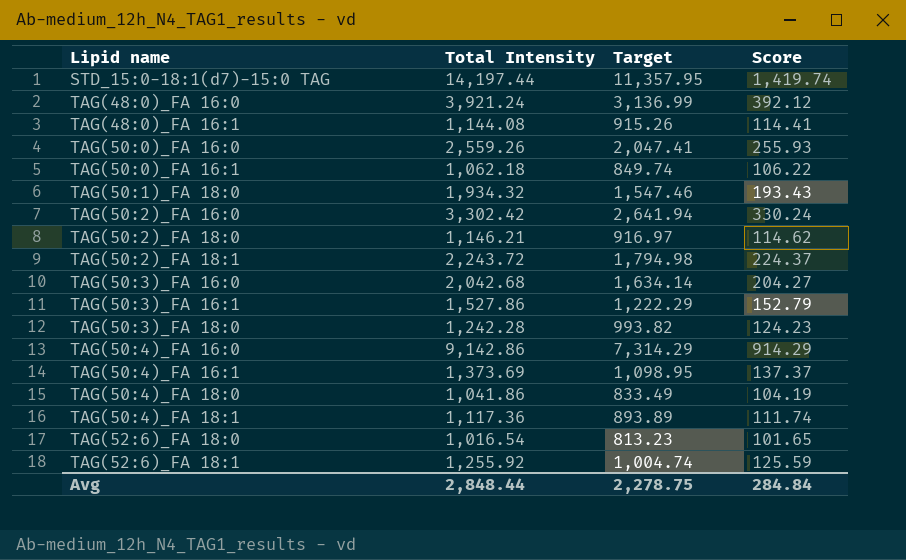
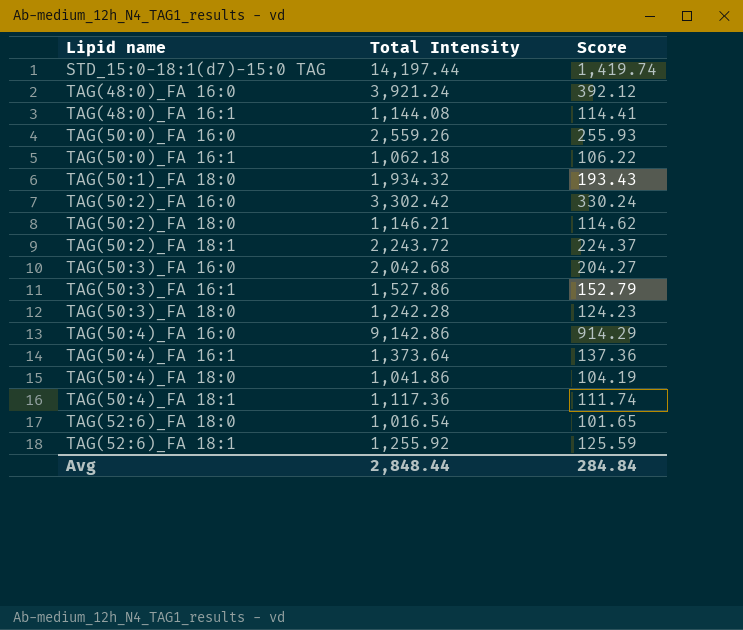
column Target | formula: [Total Intensity] * 0.8 -> none
TAG(50:4)_FA 16:1 | Total Intensity: 1,373.69 -> 1,373.64
TAG(50:4)_FA 16:1 | Score: 137.37 -> 137.36

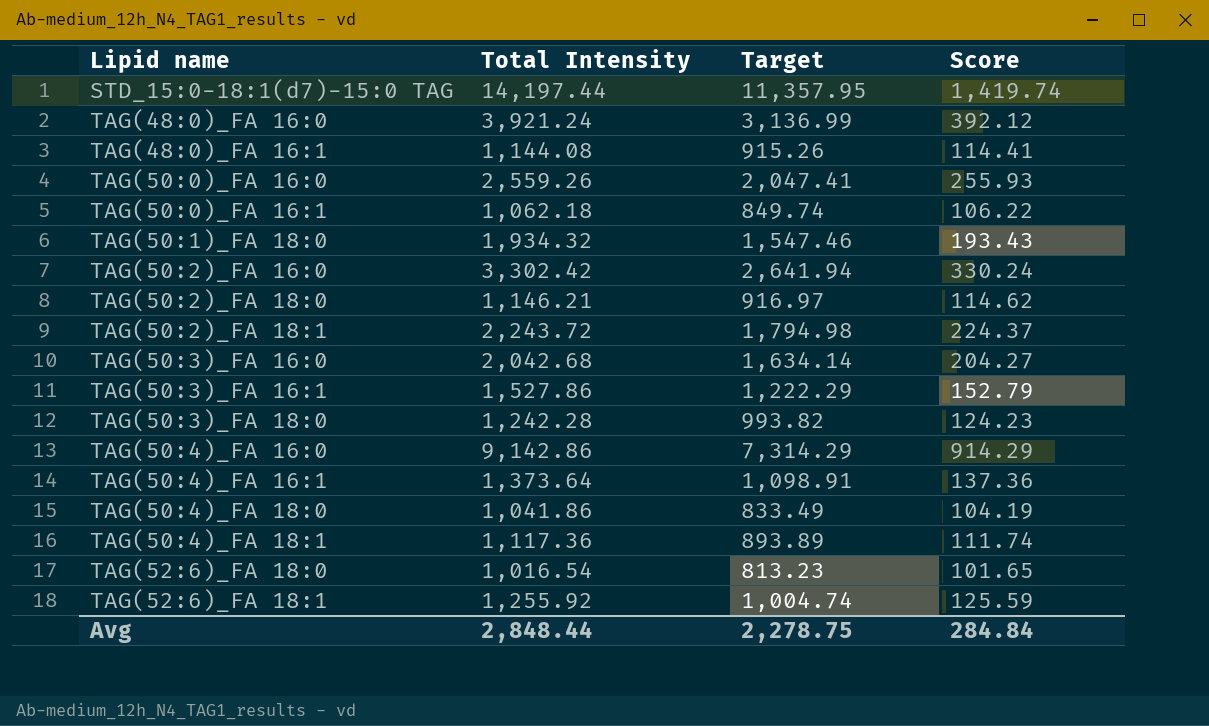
column Target | formula: none -> [Total Intensity] * 0.8

